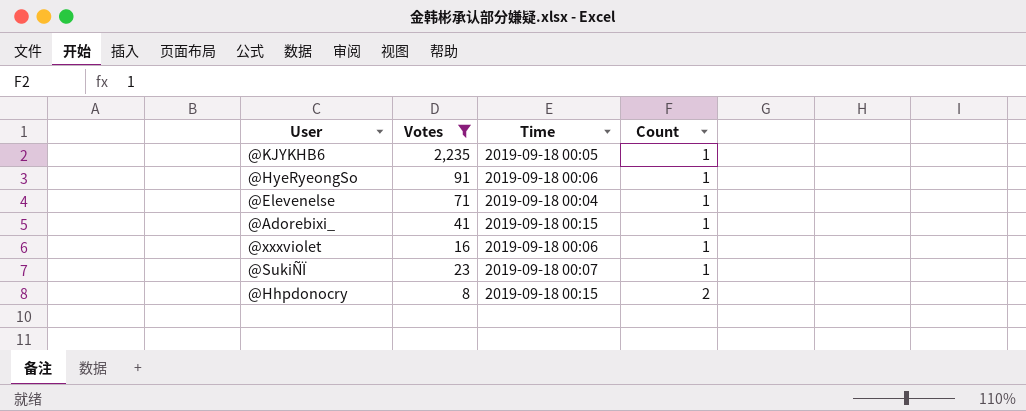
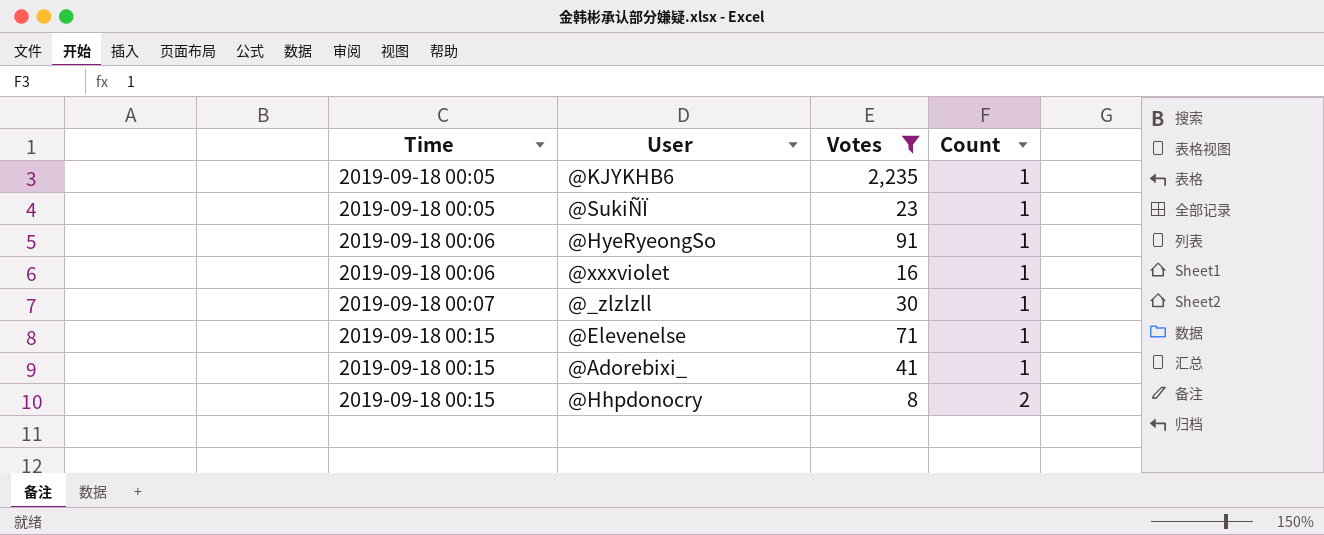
row order: Count ascending -> Time ascending
column Time | position: 3 -> 1
@SukiÑÏ | Time: 2019-09-18 00:07 -> 2019-09-18 00:05
row @_zlzlzll: none -> 2019-09-18 00:07 | 30 | 1
@Elevenelse | Time: 2019-09-18 00:04 -> 2019-09-18 00:15

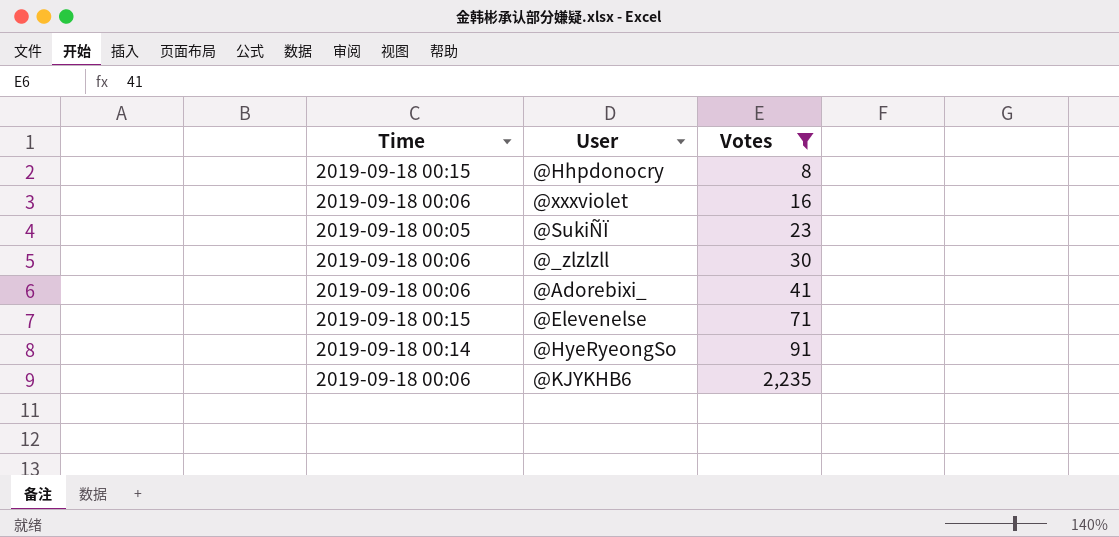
row order: Time ascending -> Votes ascending
column Count | position: 4 -> none
@_zlzlzll | Time: 2019-09-18 00:07 -> 2019-09-18 00:06
@Adorebixi_ | Time: 2019-09-18 00:15 -> 2019-09-18 00:06
@HyeRyeongSo | Time: 2019-09-18 00:06 -> 2019-09-18 00:14
@KJYKHB6 | Time: 2019-09-18 00:05 -> 2019-09-18 00:06

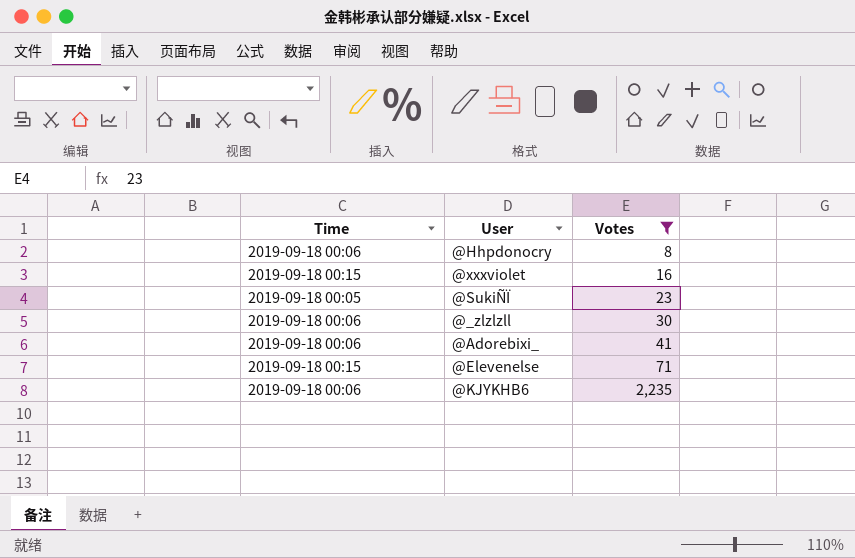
row @HyeRyeongSo: 2019-09-18 00:14 | 91 -> none
@Hhpdonocry | Time: 2019-09-18 00:15 -> 2019-09-18 00:06
@xxxviolet | Time: 2019-09-18 00:06 -> 2019-09-18 00:15

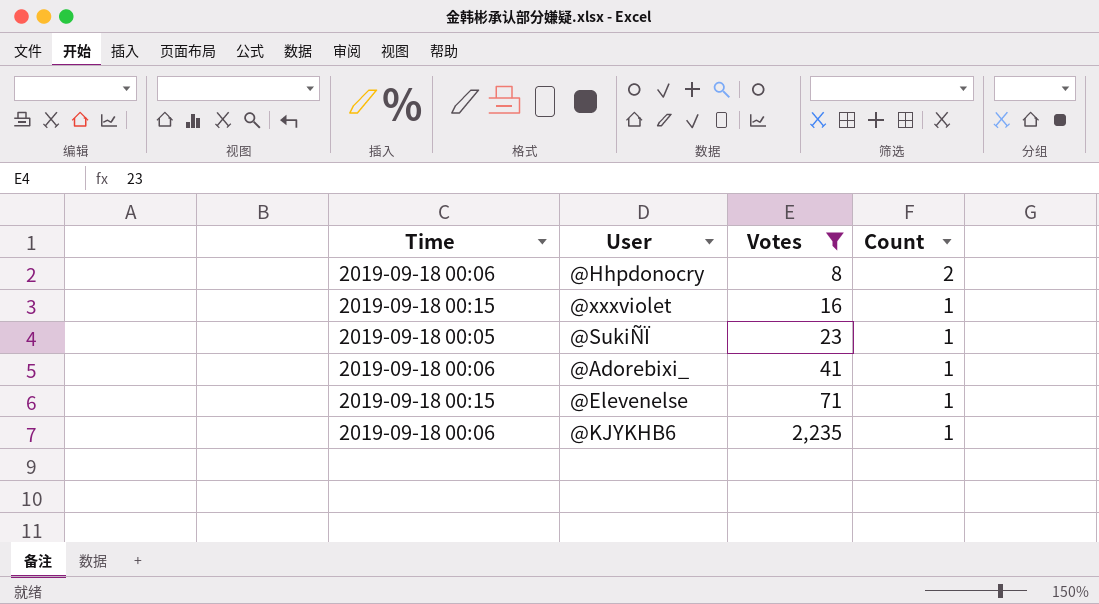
column Count | position: none -> 4
row @_zlzlzll: 2019-09-18 00:06 | 30 -> none

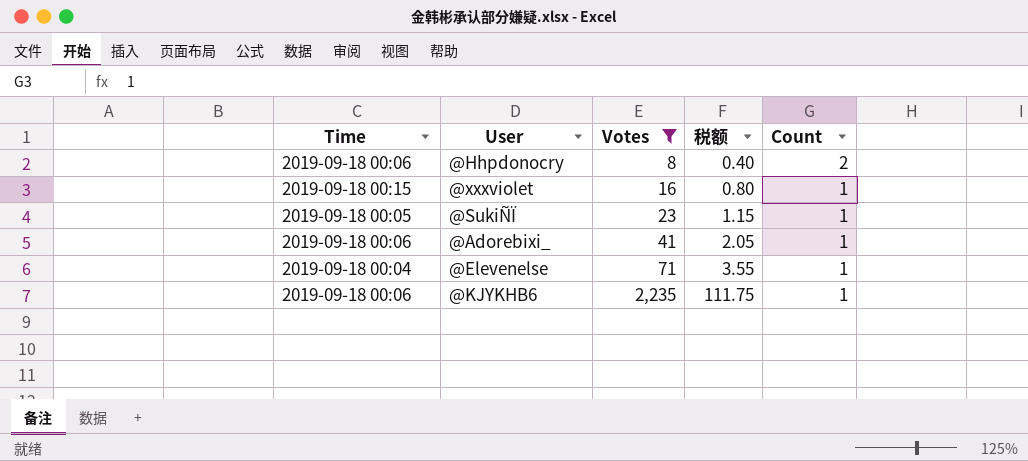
column 税额 | formula: none -> [Votes] * 0.05
@Elevenelse | Time: 2019-09-18 00:15 -> 2019-09-18 00:04

